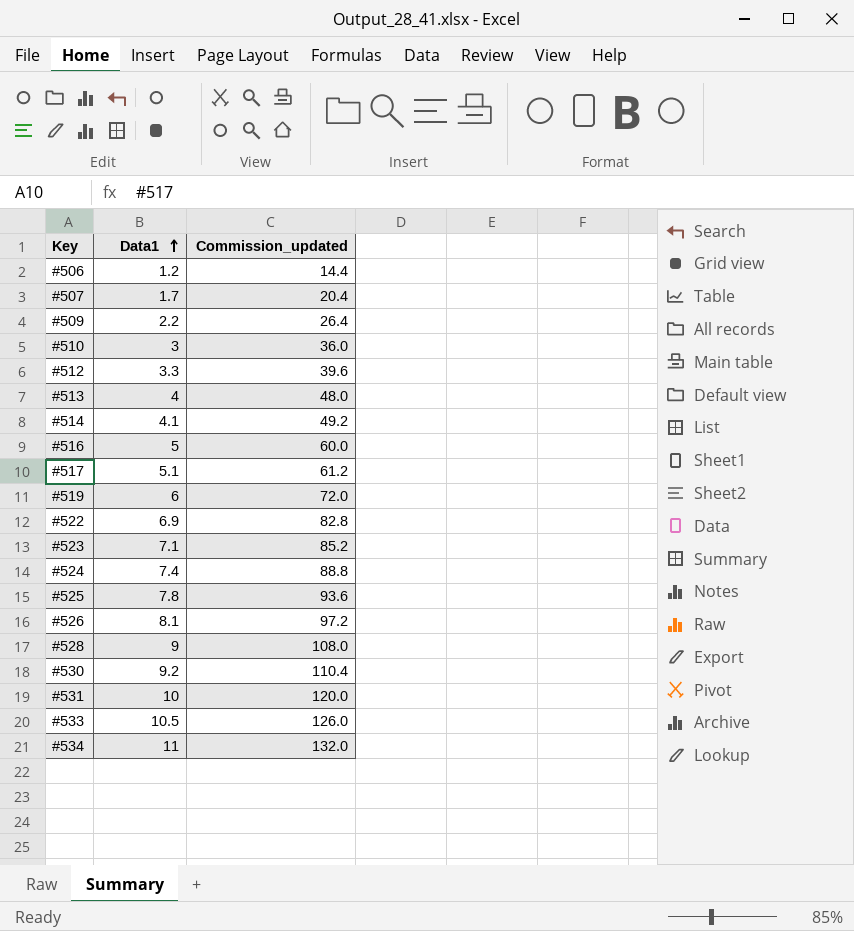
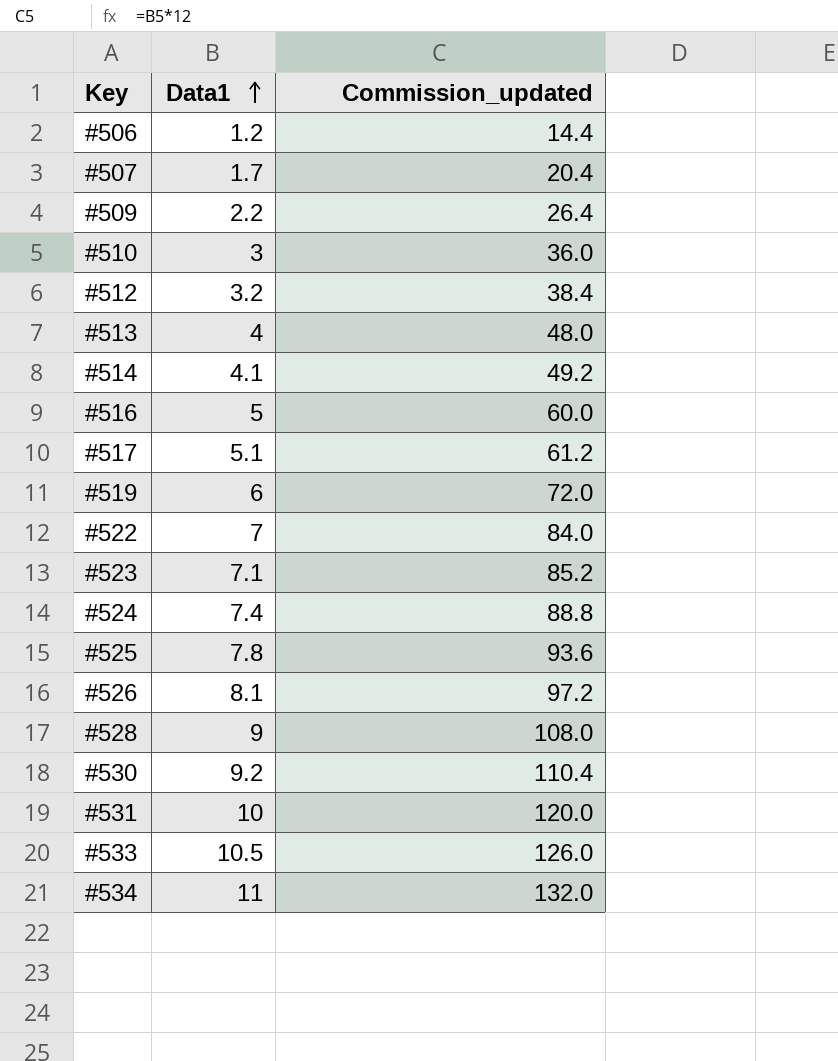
#512 | Data1: 3.3 -> 3.2
#512 | Commission_updated: 39.6 -> 38.4
#522 | Data1: 6.9 -> 7
#522 | Commission_updated: 82.8 -> 84.0

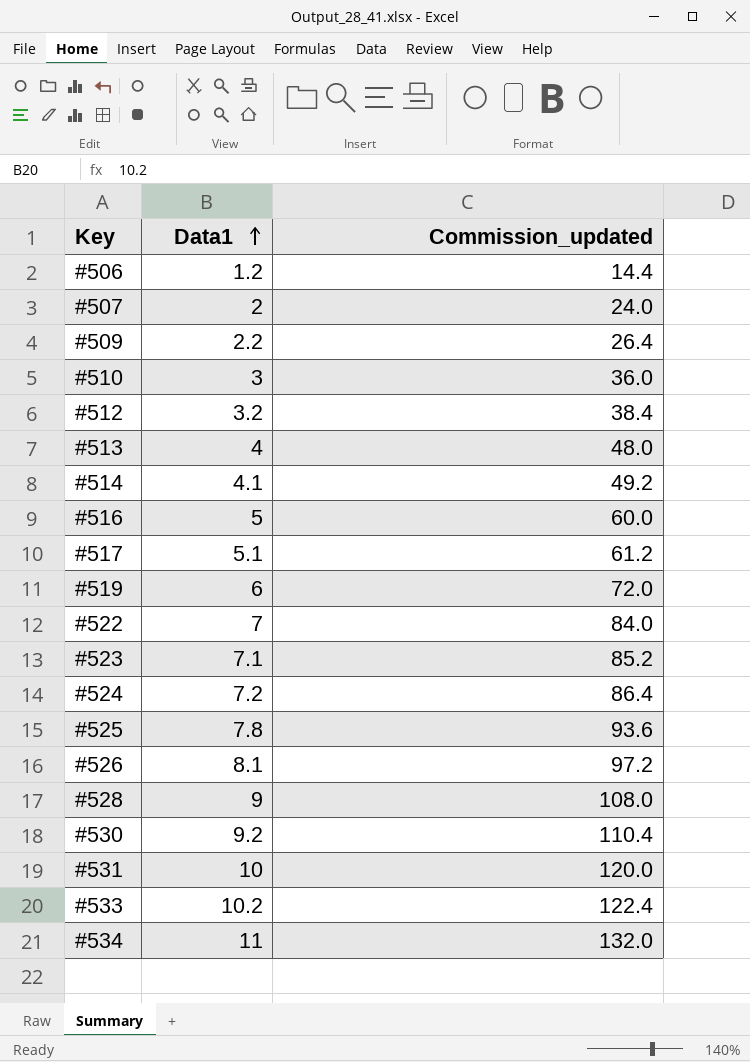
#507 | Data1: 1.7 -> 2
#507 | Commission_updated: 20.4 -> 24.0
#524 | Data1: 7.4 -> 7.2
#524 | Commission_updated: 88.8 -> 86.4
#533 | Data1: 10.5 -> 10.2
#533 | Commission_updated: 126.0 -> 122.4

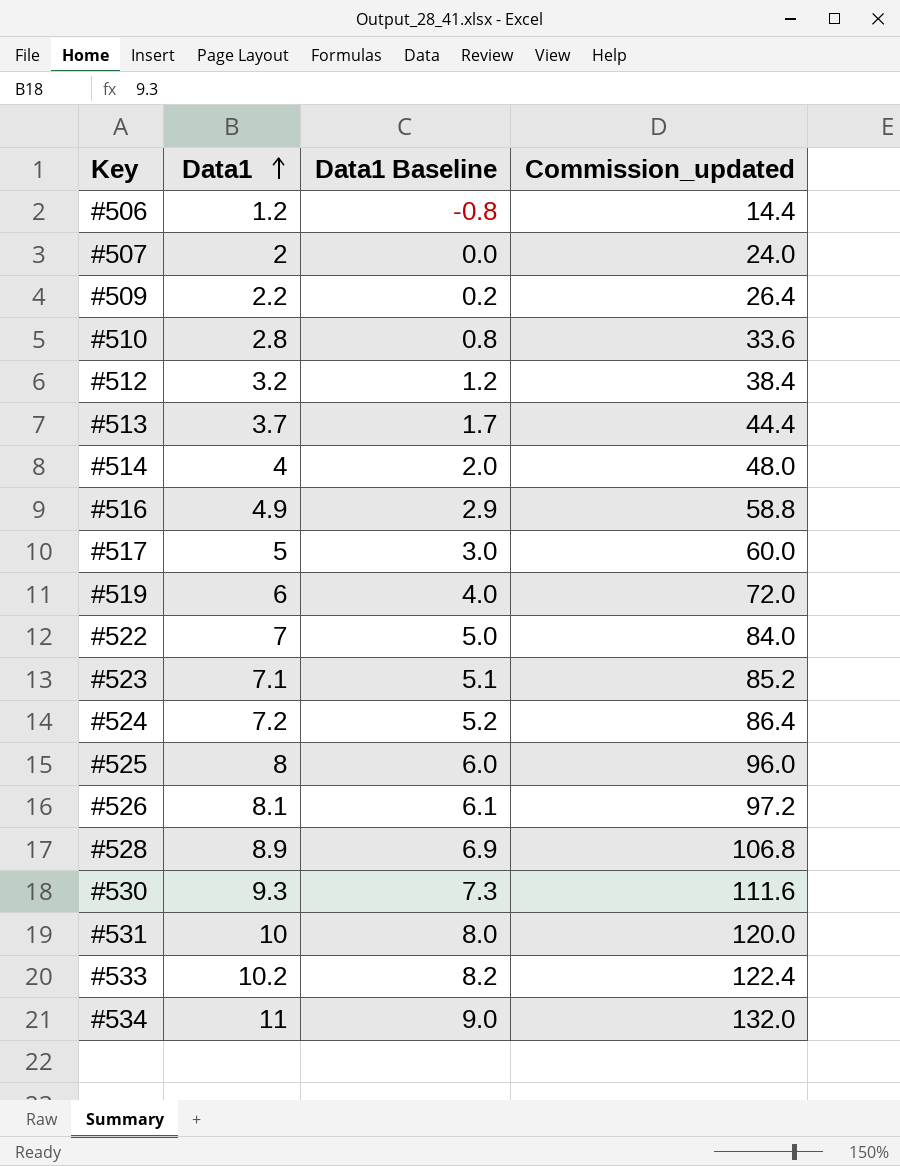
column Data1 Baseline | formula: none -> [Data1] - 2
#510 | Data1: 3 -> 2.8
#510 | Commission_updated: 36.0 -> 33.6
#513 | Data1: 4 -> 3.7
#513 | Commission_updated: 48.0 -> 44.4
#514 | Data1: 4.1 -> 4
#514 | Commission_updated: 49.2 -> 48.0
#516 | Data1: 5 -> 4.9
#516 | Commission_updated: 60.0 -> 58.8
#517 | Data1: 5.1 -> 5
#517 | Commission_updated: 61.2 -> 60.0
#525 | Data1: 7.8 -> 8
#525 | Commission_updated: 93.6 -> 96.0
#528 | Data1: 9 -> 8.9
#528 | Commission_updated: 108.0 -> 106.8
#530 | Data1: 9.2 -> 9.3
#530 | Commission_updated: 110.4 -> 111.6

